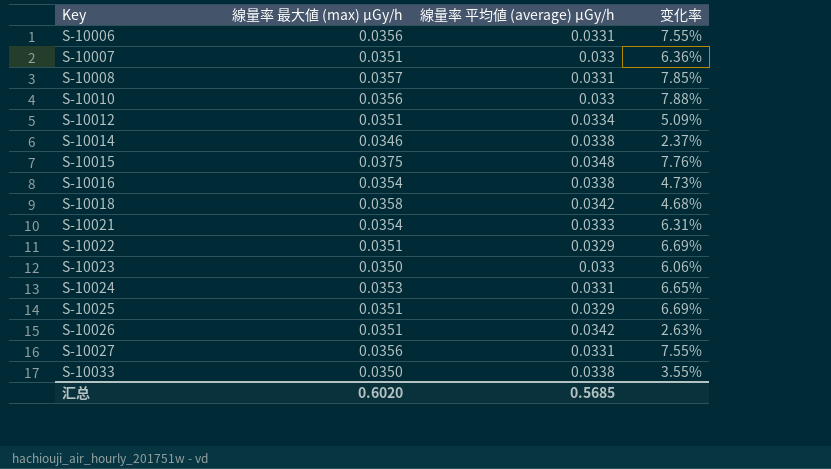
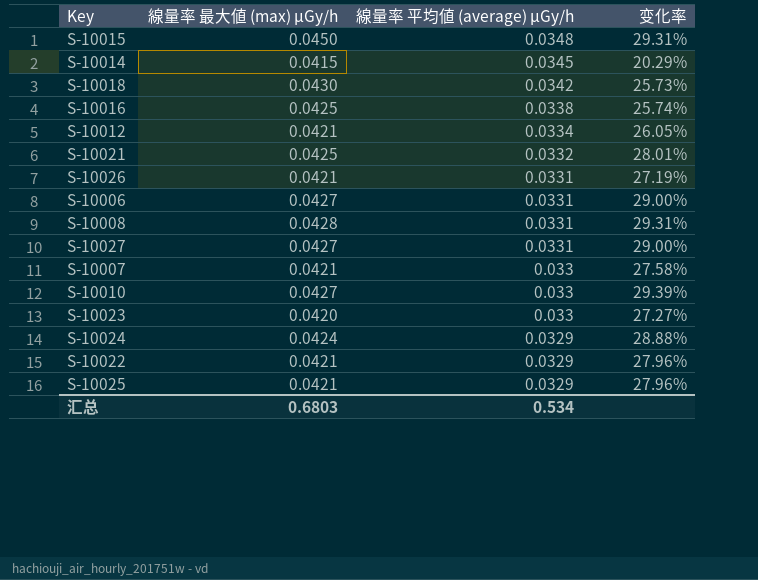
row order: Key ascending -> 線量率 平均値 (average) μGy/h descending
row S-10033: 0.0350 | 0.0338 | 3.55% -> none
S-10015 | 線量率 最大値 (max) μGy/h: 0.0375 -> 0.0450
S-10015 | 变化率: 7.76% -> 29.31%
S-10014 | 線量率 最大値 (max) μGy/h: 0.0346 -> 0.0415
S-10014 | 線量率 平均値 (average) μGy/h: 0.0338 -> 0.0345
S-10014 | 变化率: 2.37% -> 20.29%
S-10018 | 線量率 最大値 (max) μGy/h: 0.0358 -> 0.0430
S-10018 | 变化率: 4.68% -> 25.73%
S-10016 | 線量率 最大値 (max) μGy/h: 0.0354 -> 0.0425
S-10016 | 变化率: 4.73% -> 25.74%
S-10012 | 線量率 最大値 (max) μGy/h: 0.0351 -> 0.0421
S-10012 | 变化率: 5.09% -> 26.05%
S-10021 | 線量率 最大値 (max) μGy/h: 0.0354 -> 0.0425
S-10021 | 線量率 平均値 (average) μGy/h: 0.0333 -> 0.0332
S-10021 | 变化率: 6.31% -> 28.01%
S-10026 | 線量率 最大値 (max) μGy/h: 0.0351 -> 0.0421
S-10026 | 線量率 平均値 (average) μGy/h: 0.0342 -> 0.0331
S-10026 | 变化率: 2.63% -> 27.19%
S-10006 | 線量率 最大値 (max) μGy/h: 0.0356 -> 0.0427
S-10006 | 变化率: 7.55% -> 29.00%
S-10008 | 線量率 最大値 (max) μGy/h: 0.0357 -> 0.0428
S-10008 | 变化率: 7.85% -> 29.31%
S-10027 | 線量率 最大値 (max) μGy/h: 0.0356 -> 0.0427
S-10027 | 变化率: 7.55% -> 29.00%
S-10007 | 線量率 最大値 (max) μGy/h: 0.0351 -> 0.0421
S-10007 | 变化率: 6.36% -> 27.58%
S-10010 | 線量率 最大値 (max) μGy/h: 0.0356 -> 0.0427
S-10010 | 变化率: 7.88% -> 29.39%
S-10023 | 線量率 最大値 (max) μGy/h: 0.0350 -> 0.0420
S-10023 | 变化率: 6.06% -> 27.27%
S-10024 | 線量率 最大値 (max) μGy/h: 0.0353 -> 0.0424
S-10024 | 線量率 平均値 (average) μGy/h: 0.0331 -> 0.0329
S-10024 | 变化率: 6.65% -> 28.88%
S-10022 | 線量率 最大値 (max) μGy/h: 0.0351 -> 0.0421
S-10022 | 变化率: 6.69% -> 27.96%
S-10025 | 線量率 最大値 (max) μGy/h: 0.0351 -> 0.0421
S-10025 | 变化率: 6.69% -> 27.96%
汇总 | 線量率 最大値 (max) μGy/h: 0.6020 -> 0.6803
汇总 | 線量率 平均値 (average) μGy/h: 0.5685 -> 0.534

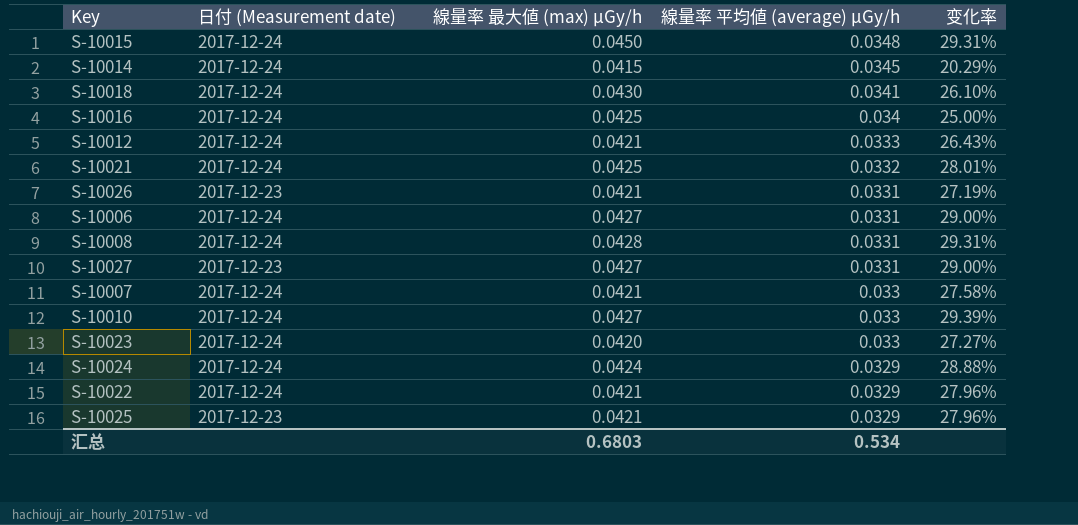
column 日付 (Measurement date) | position: none -> 2
S-10018 | 線量率 平均値 (average) μGy/h: 0.0342 -> 0.0341
S-10018 | 变化率: 25.73% -> 26.10%
S-10016 | 線量率 平均値 (average) μGy/h: 0.0338 -> 0.034
S-10016 | 变化率: 25.74% -> 25.00%
S-10012 | 線量率 平均値 (average) μGy/h: 0.0334 -> 0.0333
S-10012 | 变化率: 26.05% -> 26.43%

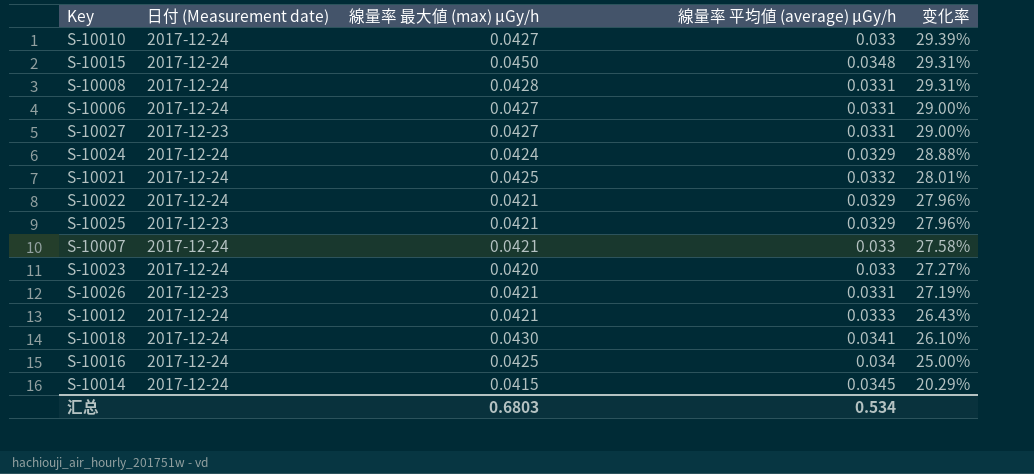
row order: 線量率 平均値 (average) μGy/h descending -> 变化率 descending

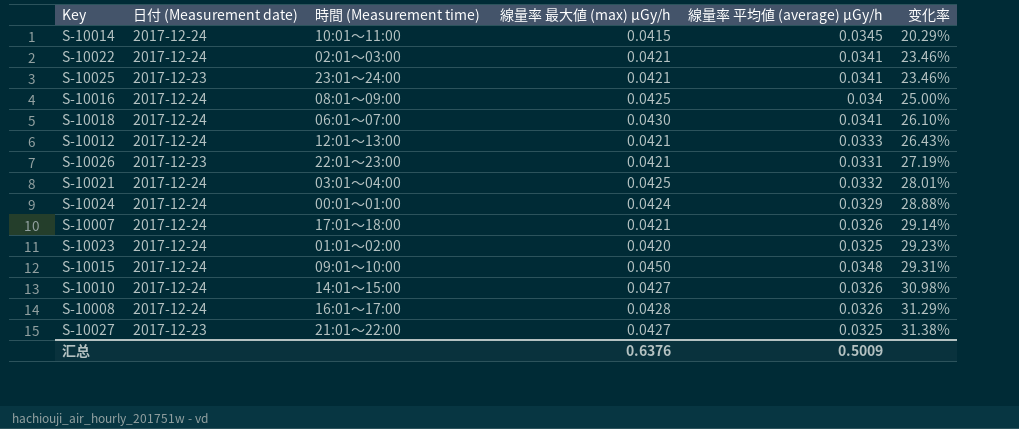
row order: 变化率 descending -> 变化率 ascending
column 時間 (Measurement time) | position: none -> 3
row S-10006: 2017-12-24 | 0.0427 | 0.0331 | 29.00% -> none
S-10022 | 線量率 平均値 (average) μGy/h: 0.0329 -> 0.0341
S-10022 | 变化率: 27.96% -> 23.46%
S-10025 | 線量率 平均値 (average) μGy/h: 0.0329 -> 0.0341
S-10025 | 变化率: 27.96% -> 23.46%
S-10007 | 線量率 平均値 (average) μGy/h: 0.033 -> 0.0326
S-10007 | 变化率: 27.58% -> 29.14%
S-10023 | 線量率 平均値 (average) μGy/h: 0.033 -> 0.0325
S-10023 | 变化率: 27.27% -> 29.23%
S-10010 | 線量率 平均値 (average) μGy/h: 0.033 -> 0.0326
S-10010 | 变化率: 29.39% -> 30.98%
S-10008 | 線量率 平均値 (average) μGy/h: 0.0331 -> 0.0326
S-10008 | 变化率: 29.31% -> 31.29%
S-10027 | 線量率 平均値 (average) μGy/h: 0.0331 -> 0.0325
S-10027 | 变化率: 29.00% -> 31.38%
汇总 | 線量率 最大値 (max) μGy/h: 0.6803 -> 0.6376
汇总 | 線量率 平均値 (average) μGy/h: 0.534 -> 0.5009

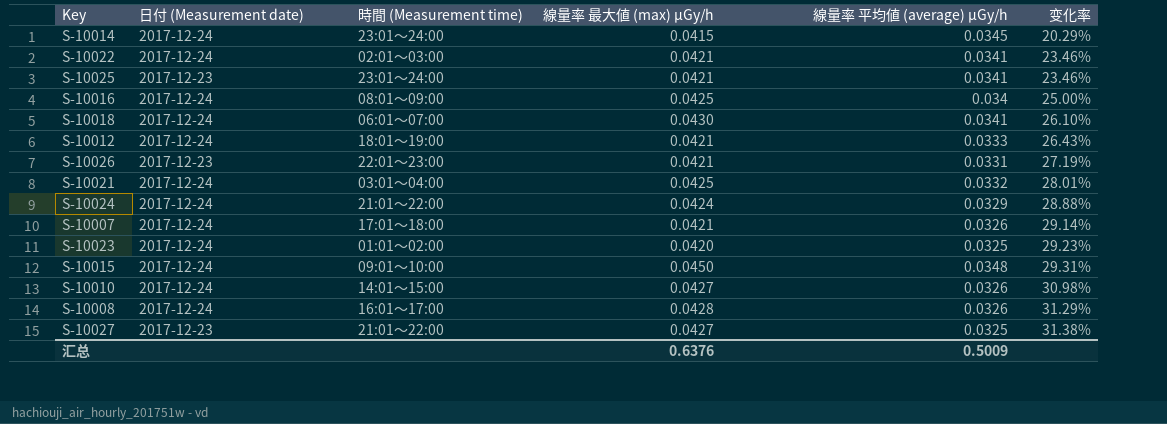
S-10014 | 時間 (Measurement time): 10:01～11:00 -> 23:01～24:00
S-10012 | 時間 (Measurement time): 12:01～13:00 -> 18:01～19:00
S-10024 | 時間 (Measurement time): 00:01～01:00 -> 21:01～22:00

